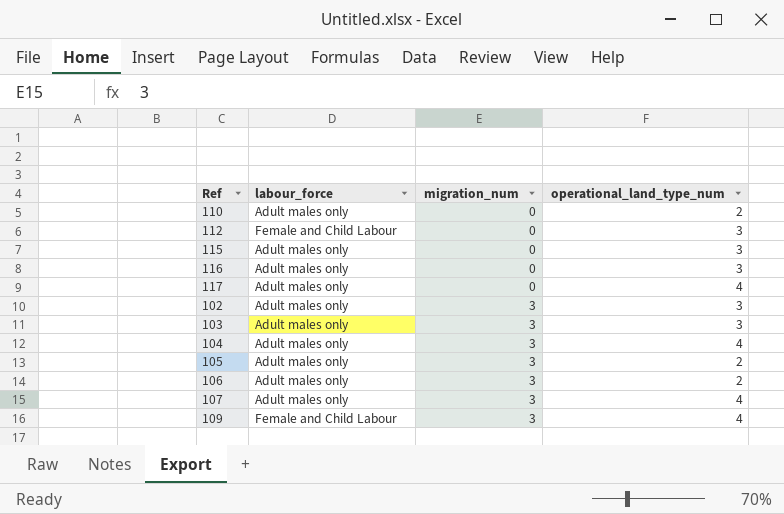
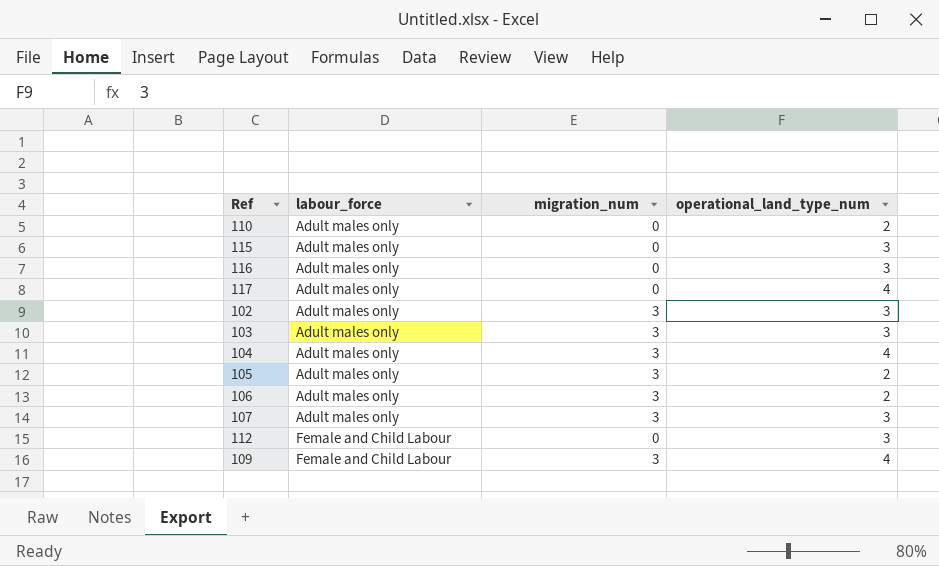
row order: migration_num ascending -> labour_force ascending
107 | operational_land_type_num: 4 -> 3

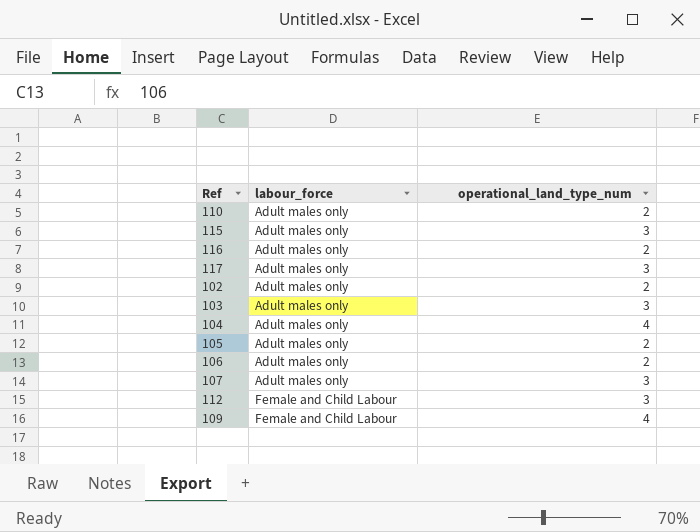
column migration_num | position: 3 -> none
116 | operational_land_type_num: 3 -> 2
117 | operational_land_type_num: 4 -> 3
102 | operational_land_type_num: 3 -> 2

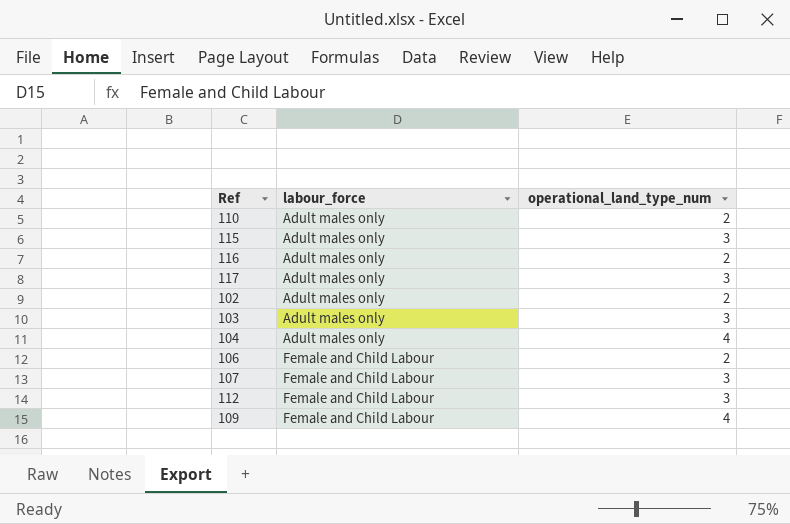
row 105: Adult males only | 2 -> none
106 | labour_force: Adult males only -> Female and Child Labour
107 | labour_force: Adult males only -> Female and Child Labour

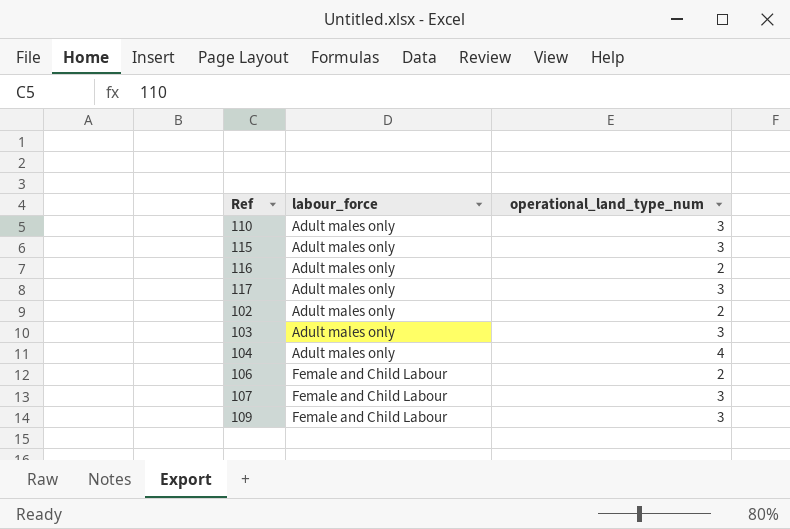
row 112: Female and Child Labour | 3 -> none
110 | operational_land_type_num: 2 -> 3
109 | operational_land_type_num: 4 -> 3

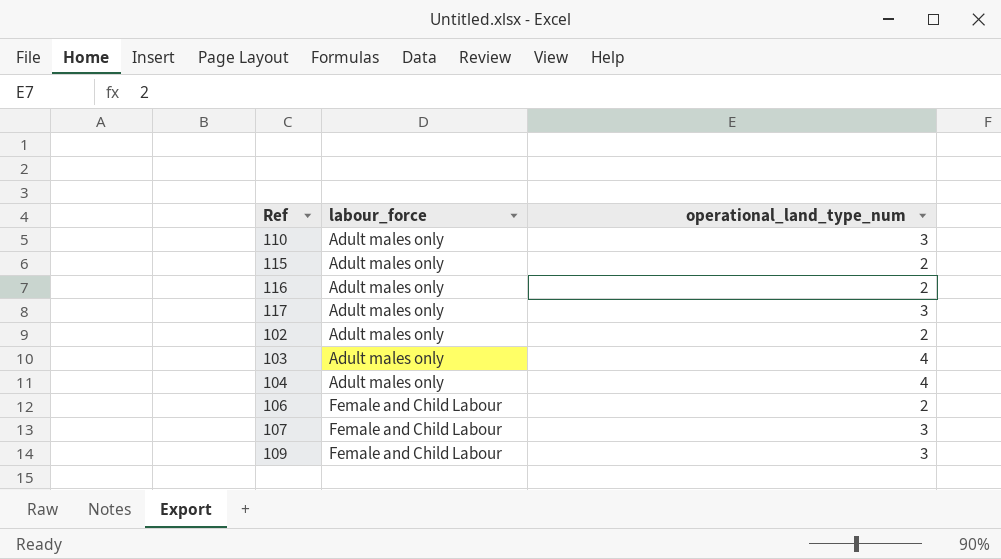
115 | operational_land_type_num: 3 -> 2
103 | operational_land_type_num: 3 -> 4

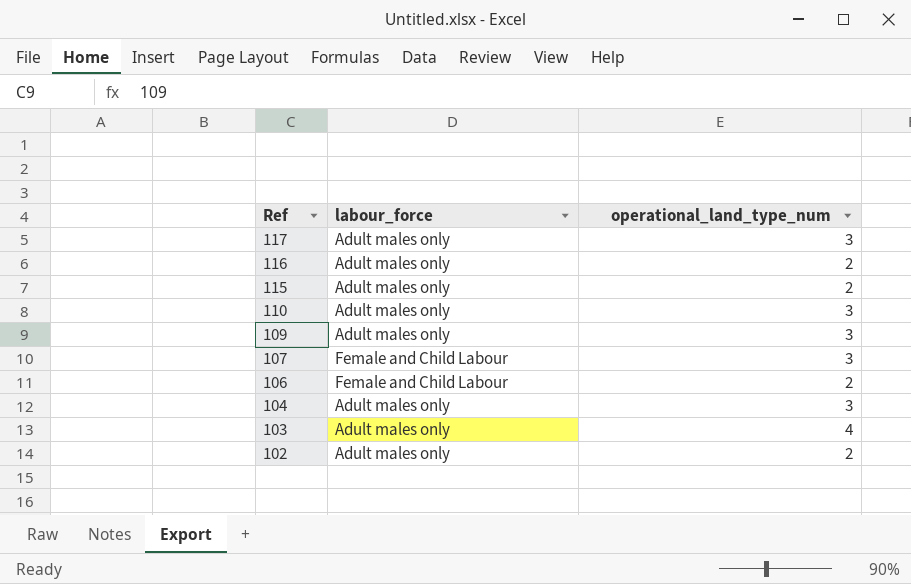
row order: labour_force ascending -> Ref descending
109 | labour_force: Female and Child Labour -> Adult males only
104 | operational_land_type_num: 4 -> 3

